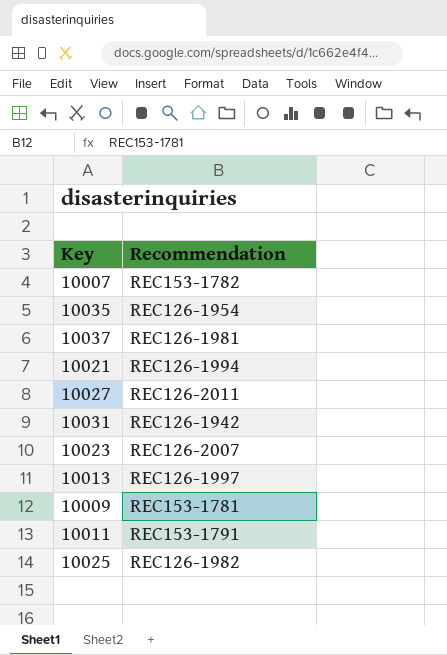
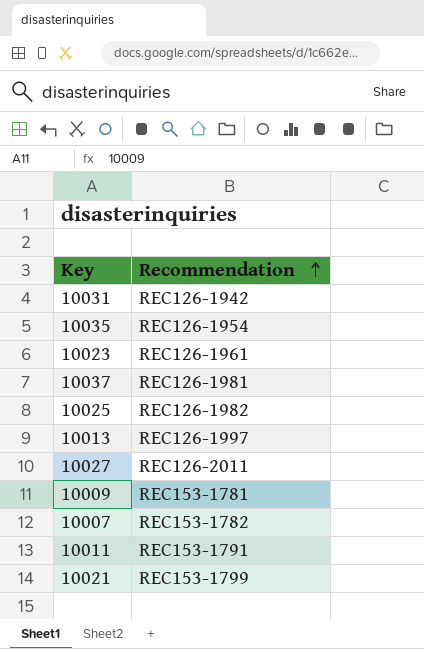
row order: none -> Recommendation ascending
10023 | Recommendation: REC126-2007 -> REC126-1961
10021 | Recommendation: REC126-1994 -> REC153-1799

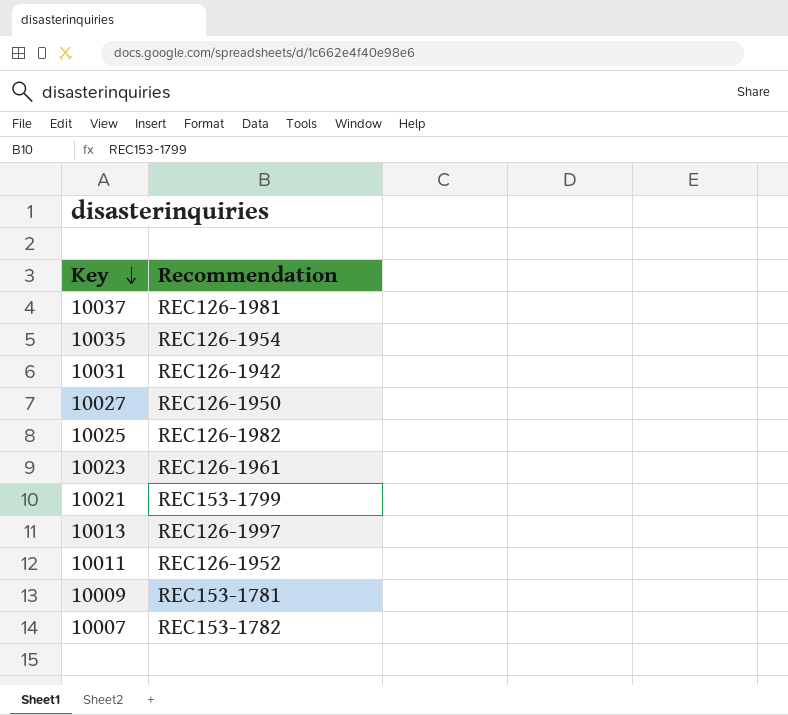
row order: Recommendation ascending -> Key descending
10027 | Recommendation: REC126-2011 -> REC126-1950
10011 | Recommendation: REC153-1791 -> REC126-1952

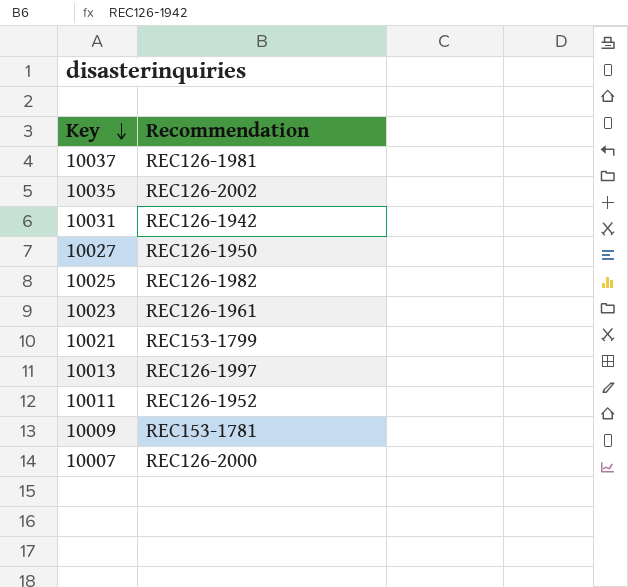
10035 | Recommendation: REC126-1954 -> REC126-2002
10007 | Recommendation: REC153-1782 -> REC126-2000

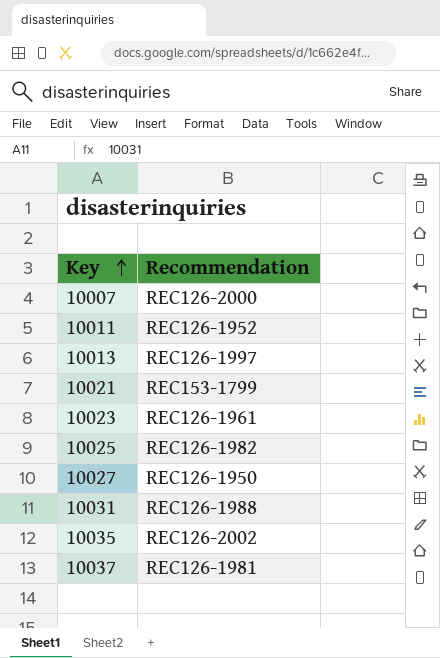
row order: Key descending -> Key ascending
row 10009: REC153-1781 -> none
10031 | Recommendation: REC126-1942 -> REC126-1988

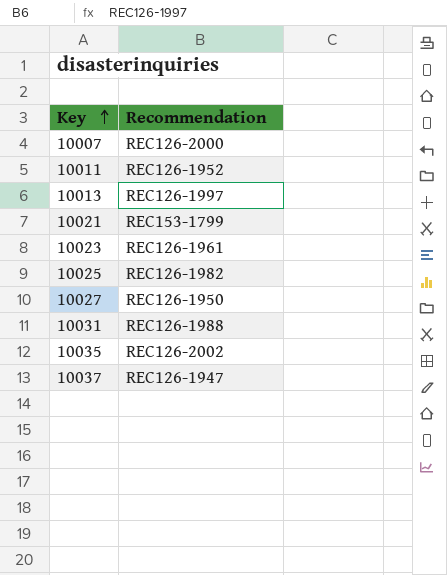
10037 | Recommendation: REC126-1981 -> REC126-1947

